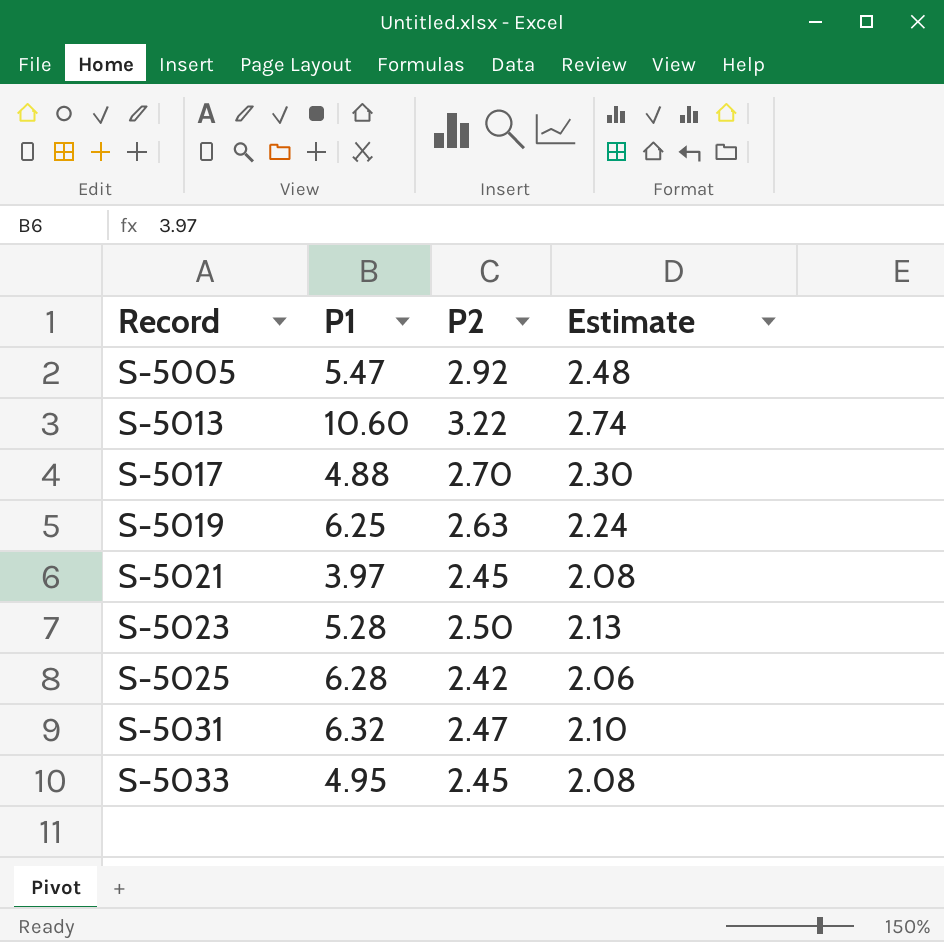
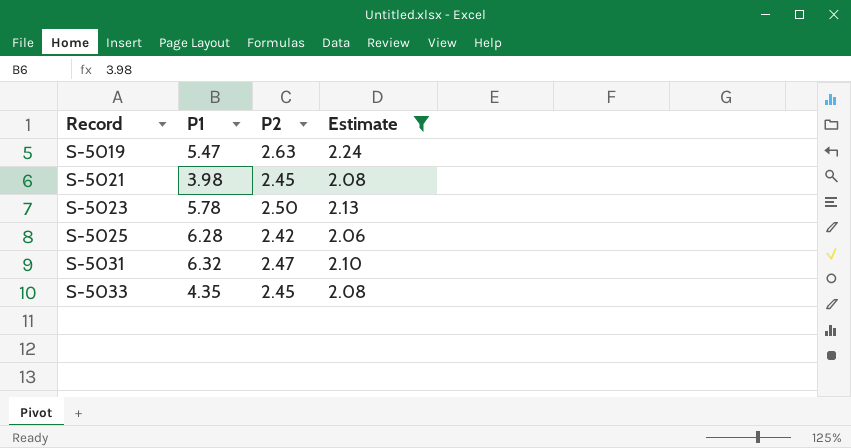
filter: none -> Estimate <= 2.24
S-5019 | P1: 6.25 -> 5.47
S-5021 | P1: 3.97 -> 3.98
S-5023 | P1: 5.28 -> 5.78
S-5033 | P1: 4.95 -> 4.35

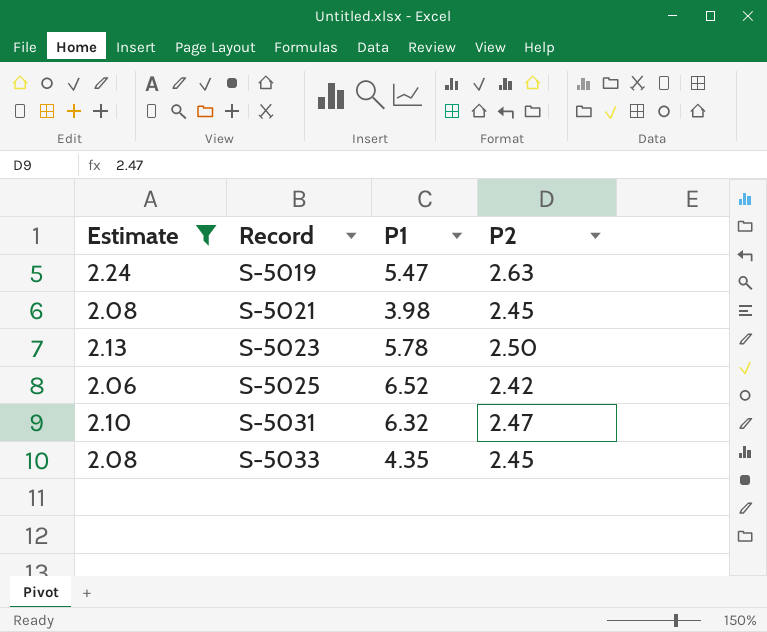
column Estimate | position: 4 -> 1
S-5025 | P1: 6.28 -> 6.52

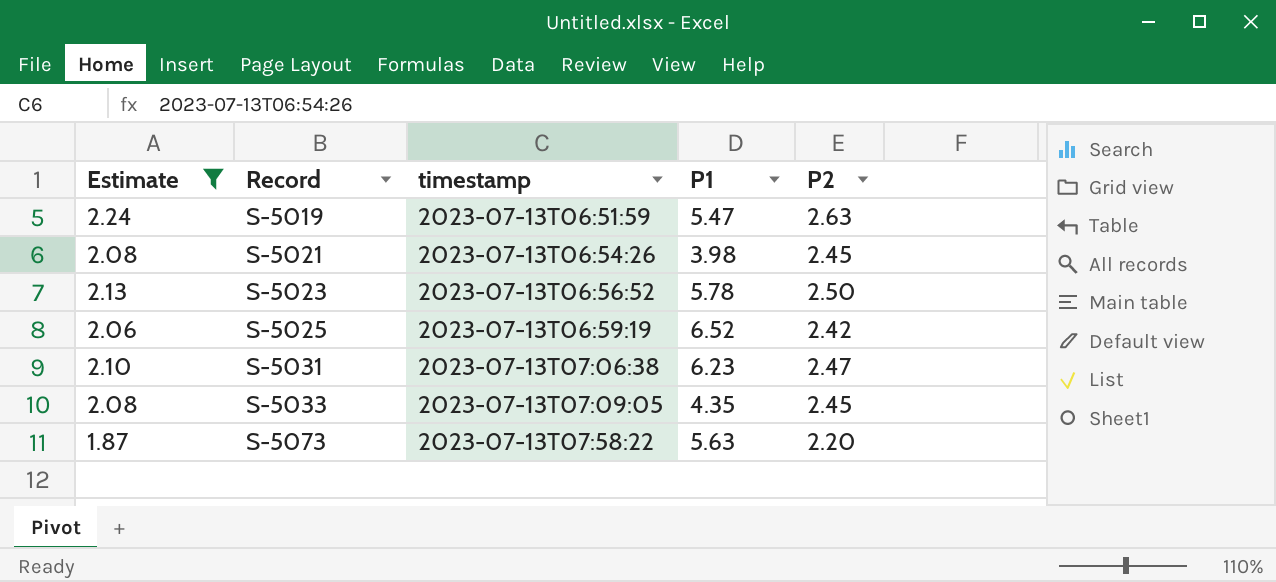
column timestamp | position: none -> 3
S-5031 | P1: 6.32 -> 6.23
row S-5073: none -> 1.87 | 2023-07-13T07:58:22 | 5.63 | 2.20

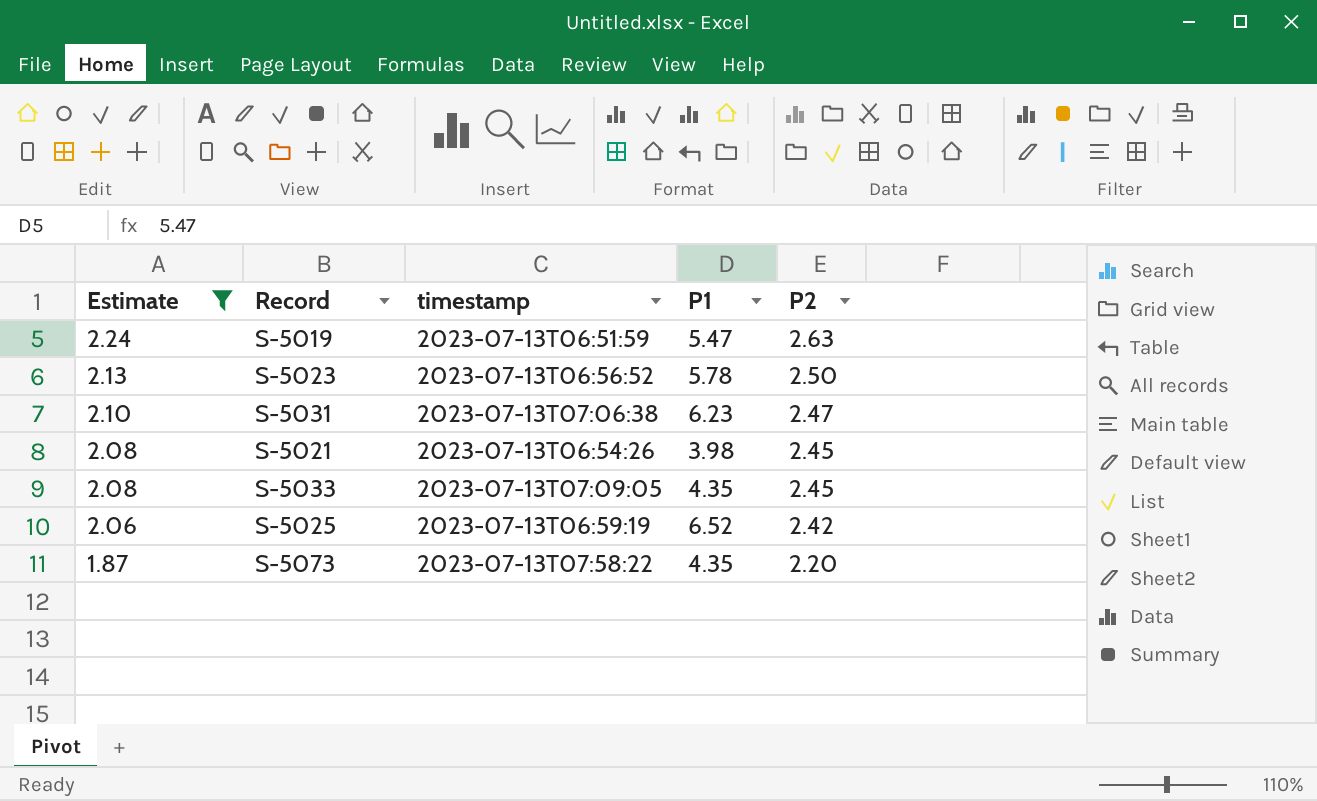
row order: Record ascending -> Estimate descending
S-5073 | P1: 5.63 -> 4.35

